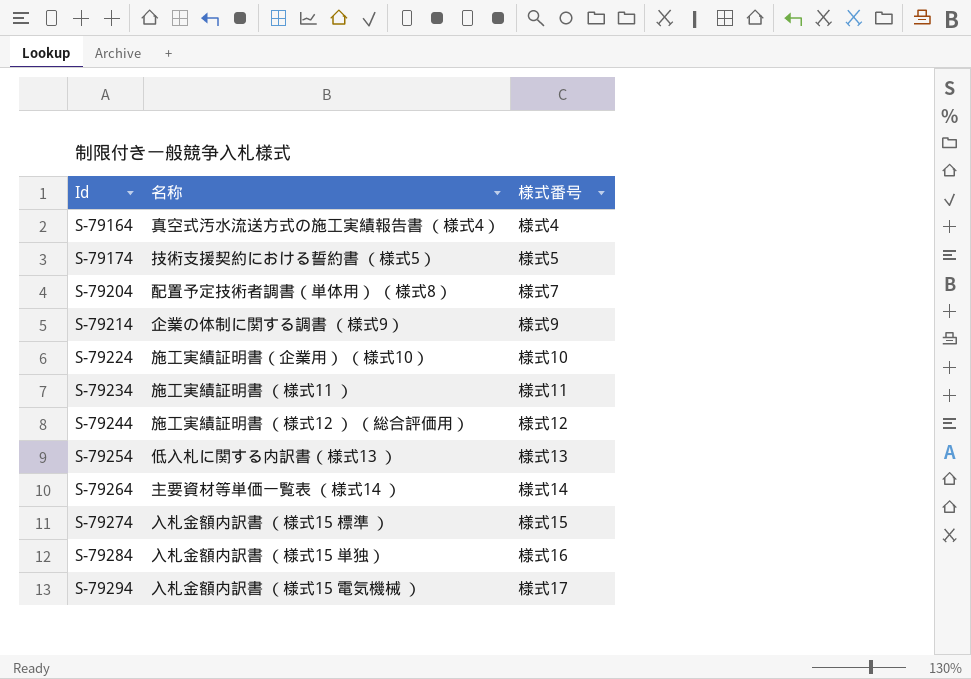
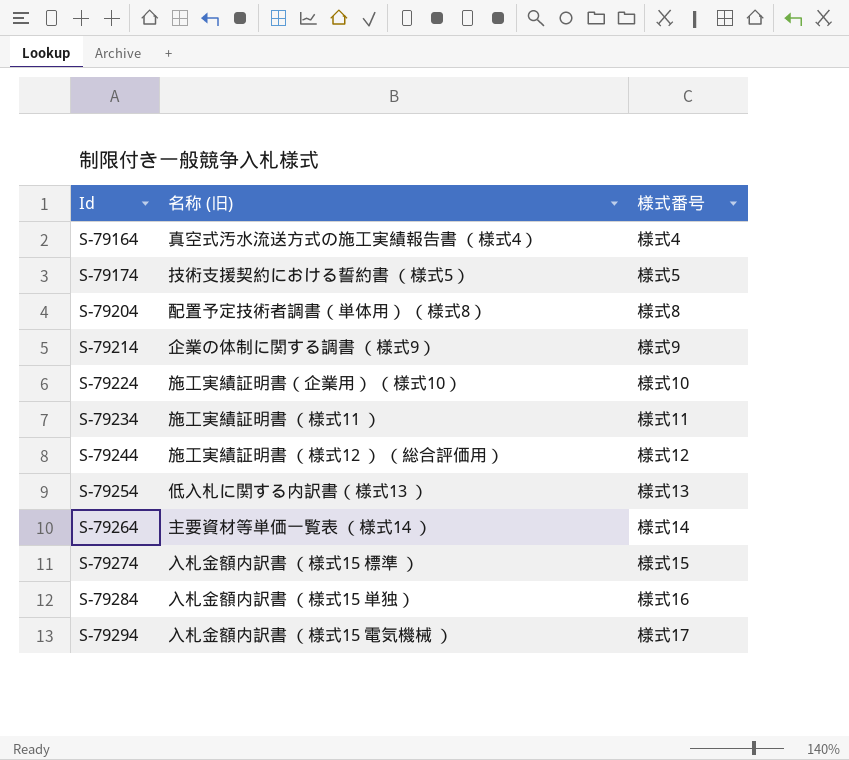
column name: 名称 -> 名称 (旧)
S-79204 | 様式番号: 様式7 -> 様式8

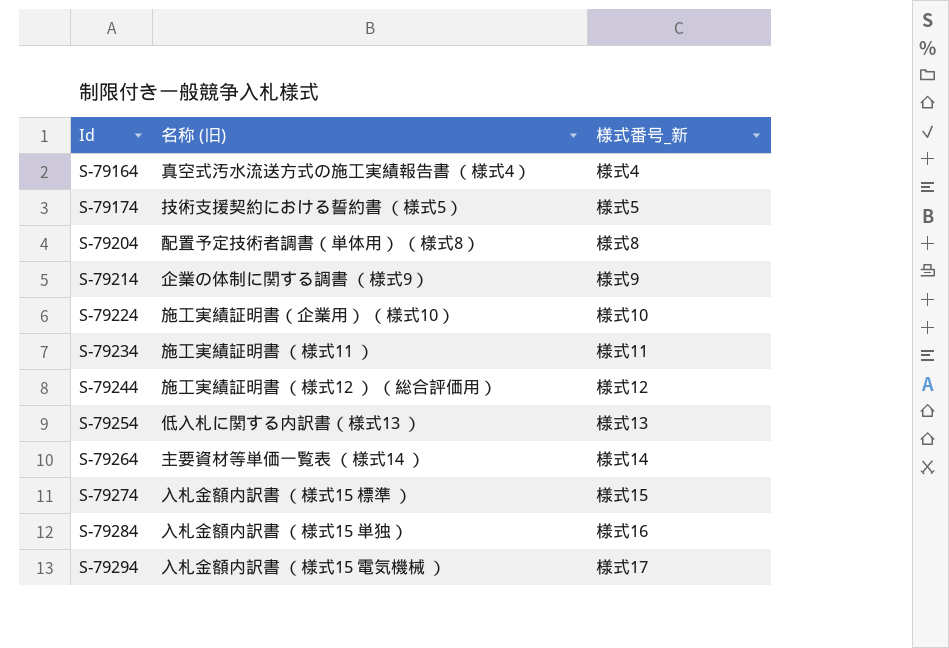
column name: 様式番号 -> 様式番号_新

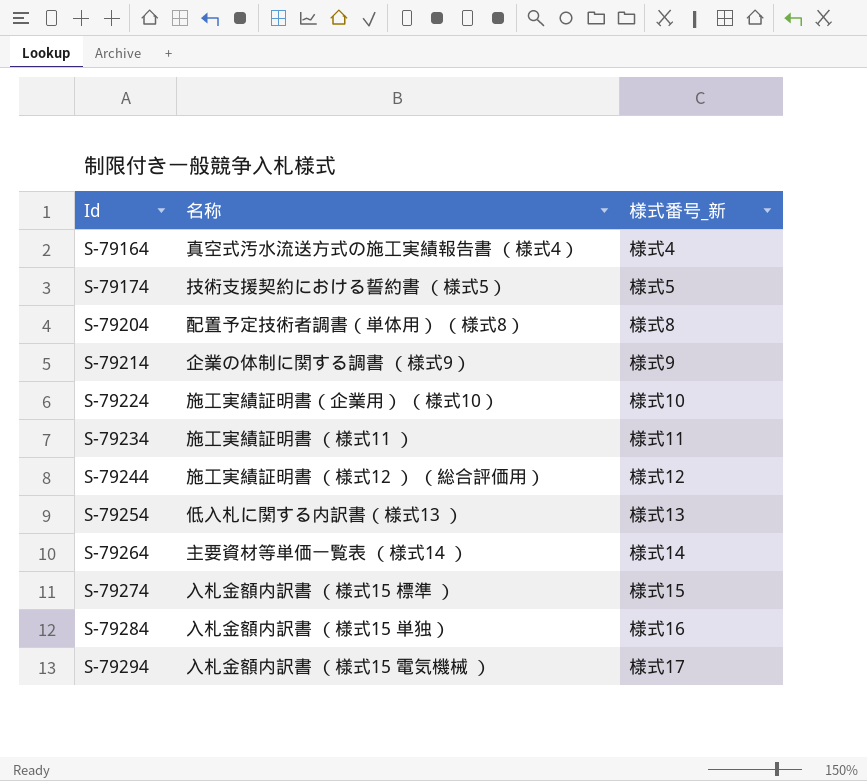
column name: 名称 (旧) -> 名称

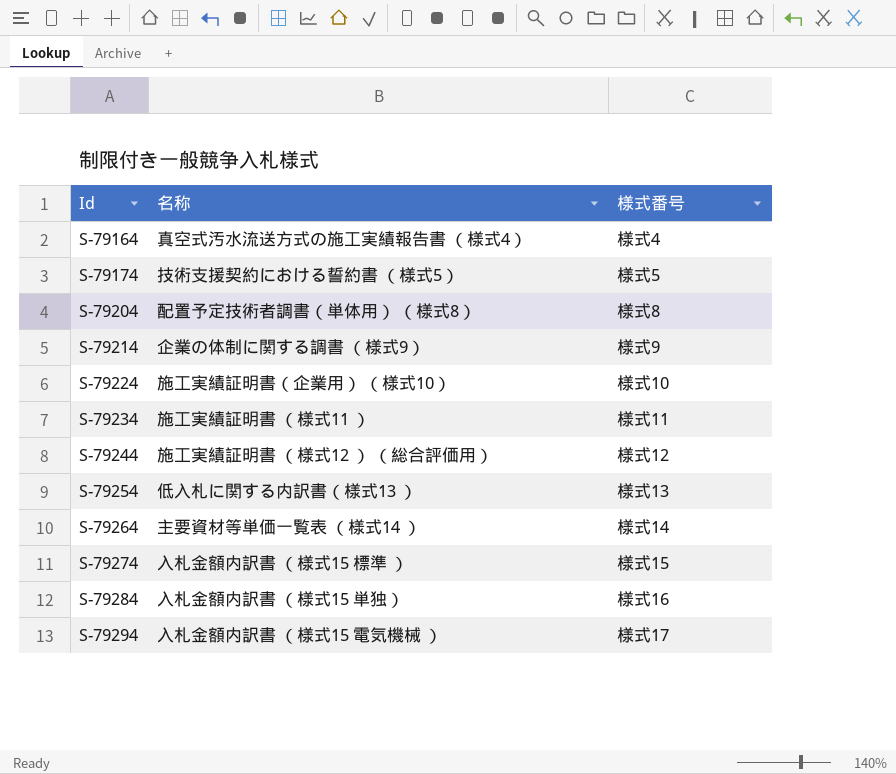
column name: 様式番号_新 -> 様式番号

